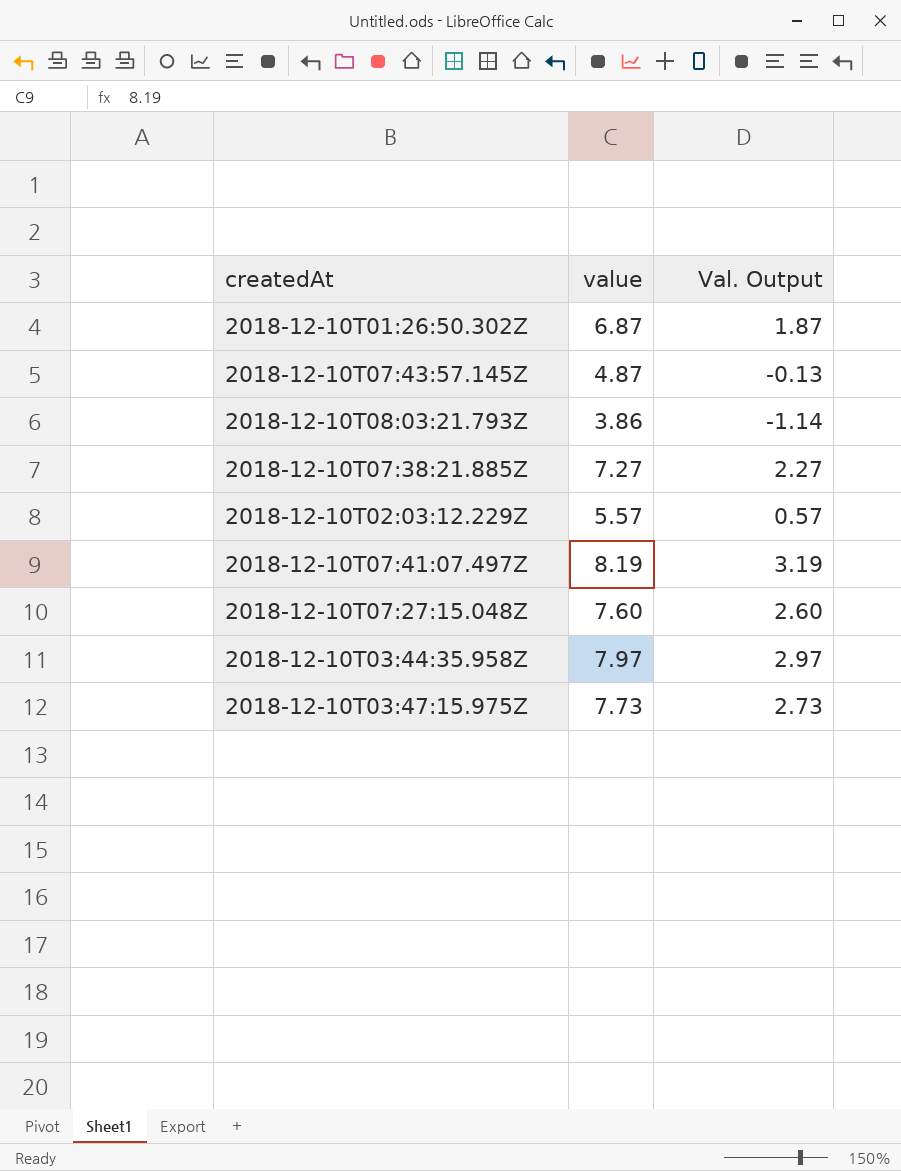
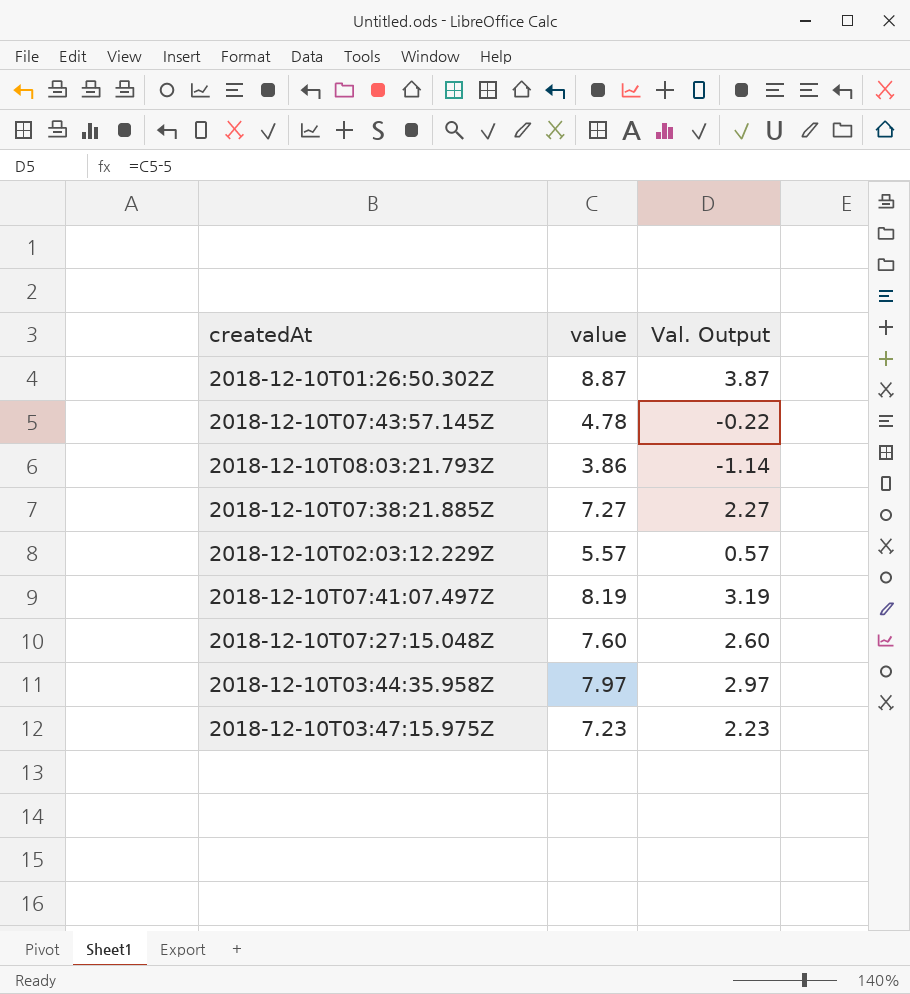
2018-12-10T01:26:50.302Z | value: 6.87 -> 8.87
2018-12-10T01:26:50.302Z | Val. Output: 1.87 -> 3.87
2018-12-10T07:43:57.145Z | value: 4.87 -> 4.78
2018-12-10T07:43:57.145Z | Val. Output: -0.13 -> -0.22
2018-12-10T03:47:15.975Z | value: 7.73 -> 7.23
2018-12-10T03:47:15.975Z | Val. Output: 2.73 -> 2.23

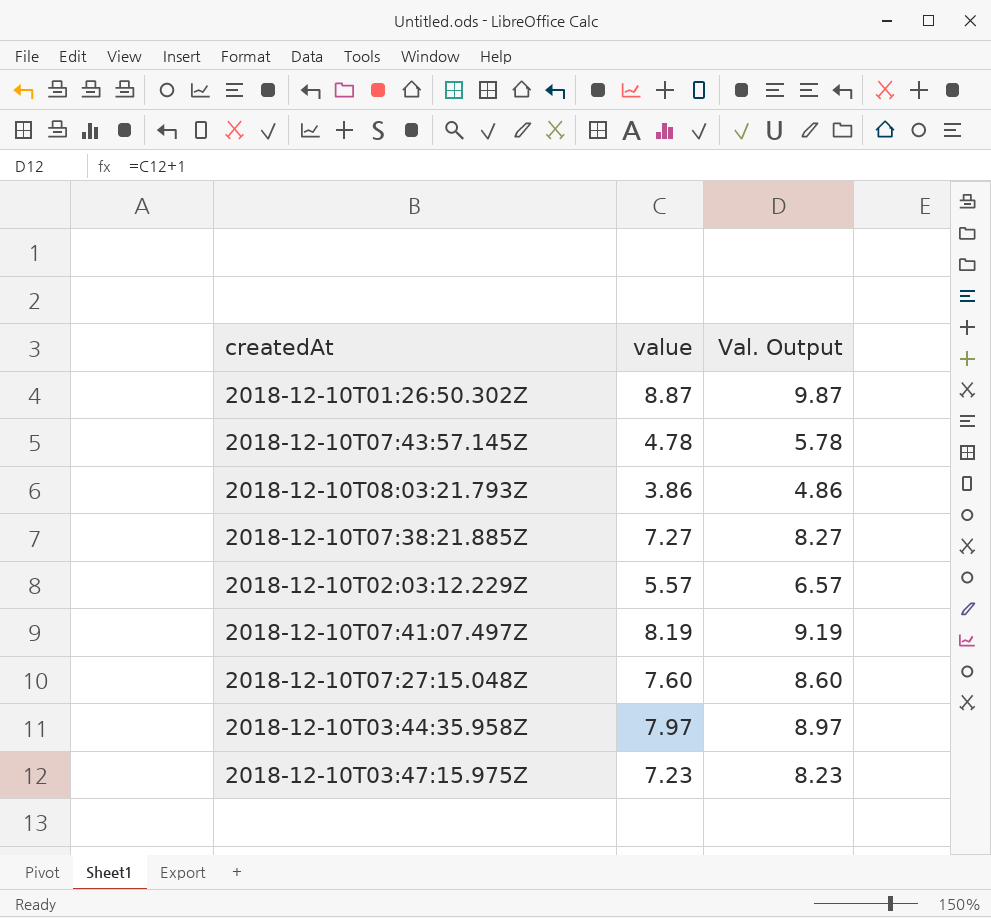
column Val. Output | formula: [value] - 5 -> [value] + 1

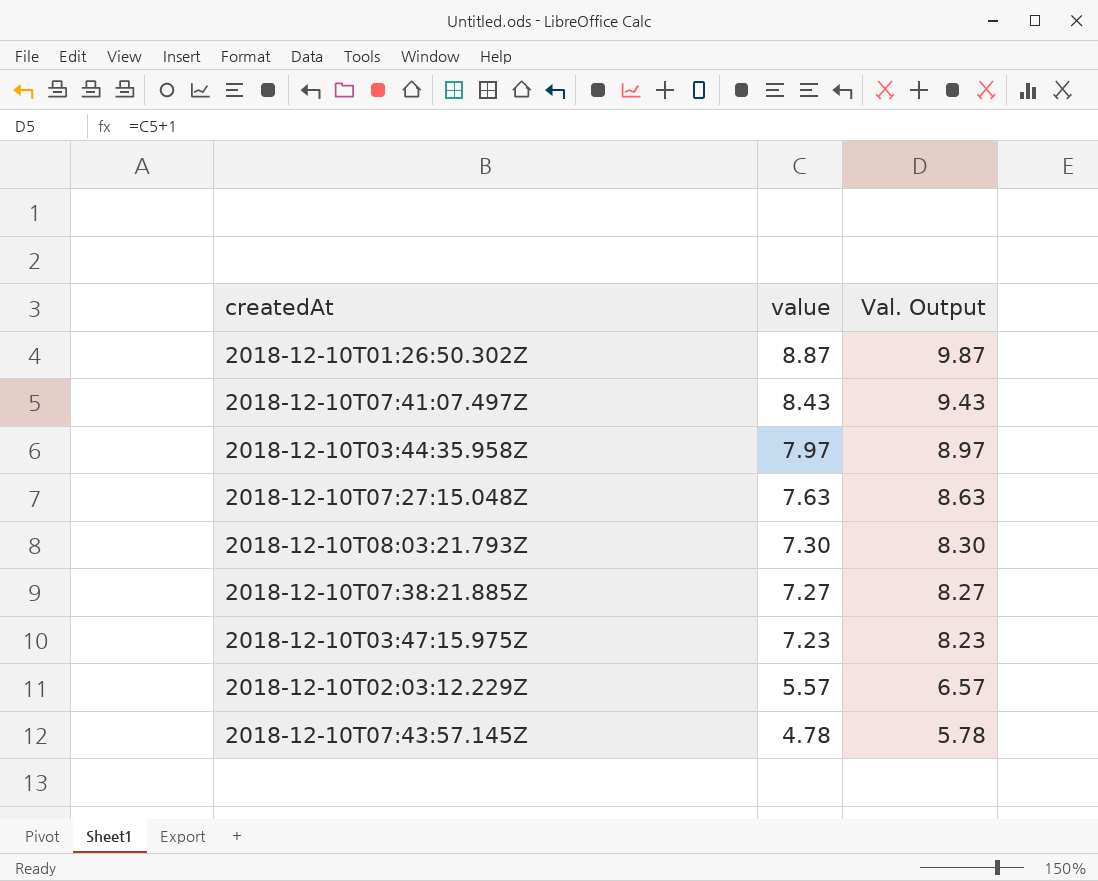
row order: none -> value descending
2018-12-10T07:41:07.497Z | value: 8.19 -> 8.43
2018-12-10T07:41:07.497Z | Val. Output: 9.19 -> 9.43
2018-12-10T07:27:15.048Z | value: 7.60 -> 7.63
2018-12-10T07:27:15.048Z | Val. Output: 8.60 -> 8.63
2018-12-10T08:03:21.793Z | value: 3.86 -> 7.30
2018-12-10T08:03:21.793Z | Val. Output: 4.86 -> 8.30

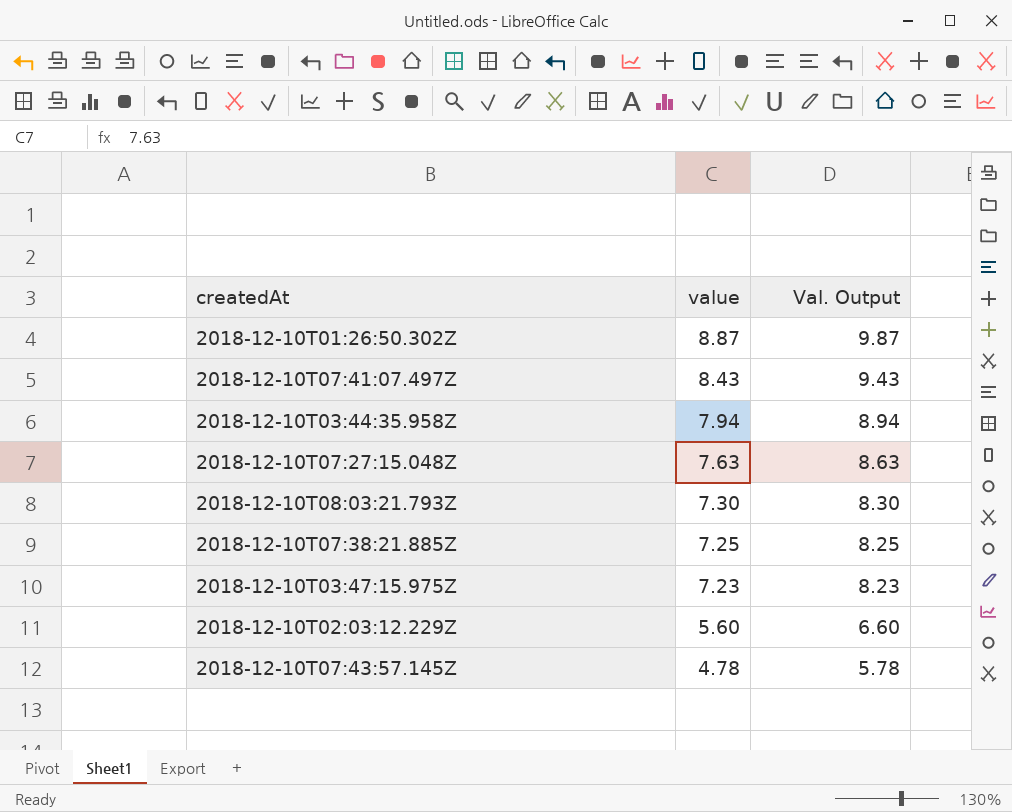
2018-12-10T03:44:35.958Z | value: 7.97 -> 7.94
2018-12-10T03:44:35.958Z | Val. Output: 8.97 -> 8.94
2018-12-10T07:38:21.885Z | value: 7.27 -> 7.25
2018-12-10T07:38:21.885Z | Val. Output: 8.27 -> 8.25
2018-12-10T02:03:12.229Z | value: 5.57 -> 5.60
2018-12-10T02:03:12.229Z | Val. Output: 6.57 -> 6.60

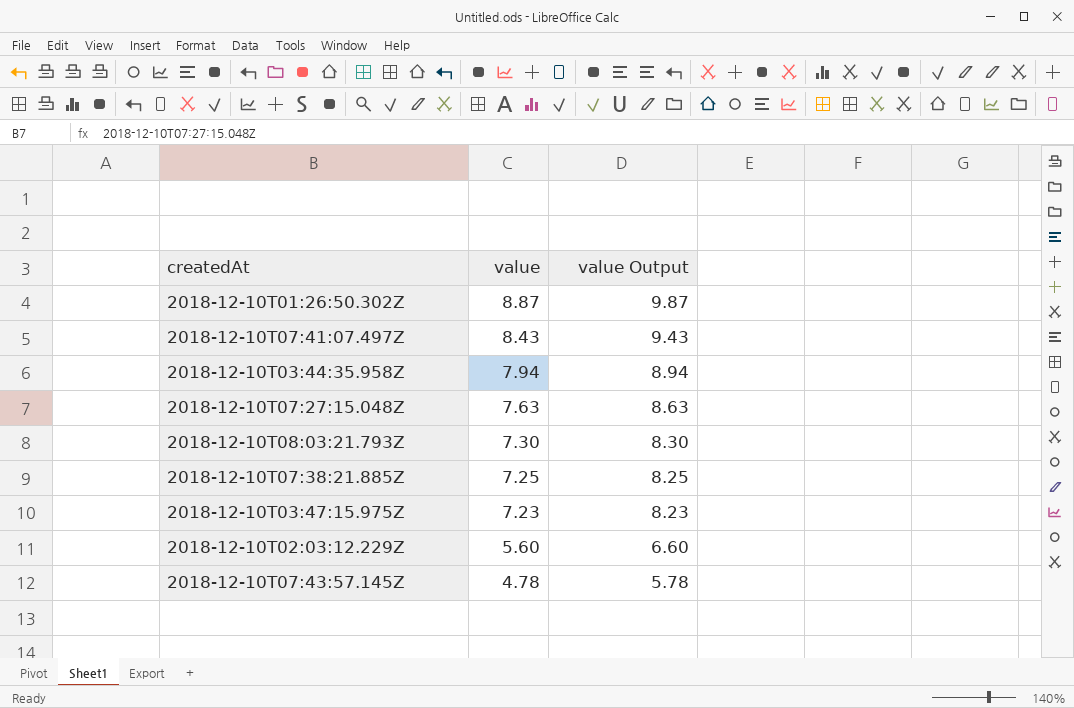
column name: Val. Output -> value Output

